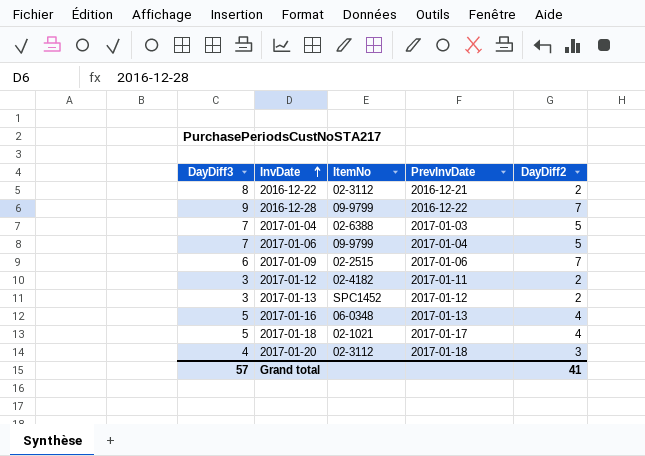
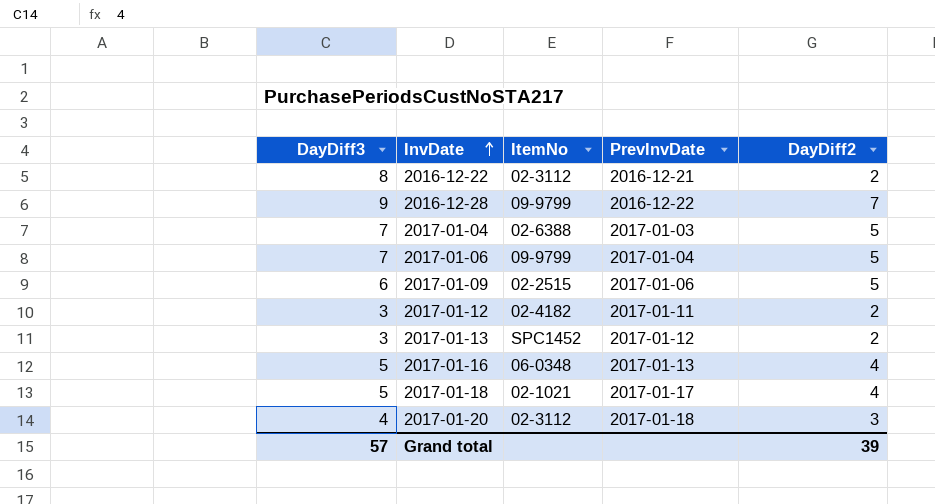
2017-01-09 | DayDiff2: 7 -> 5
Grand total | DayDiff2: 41 -> 39

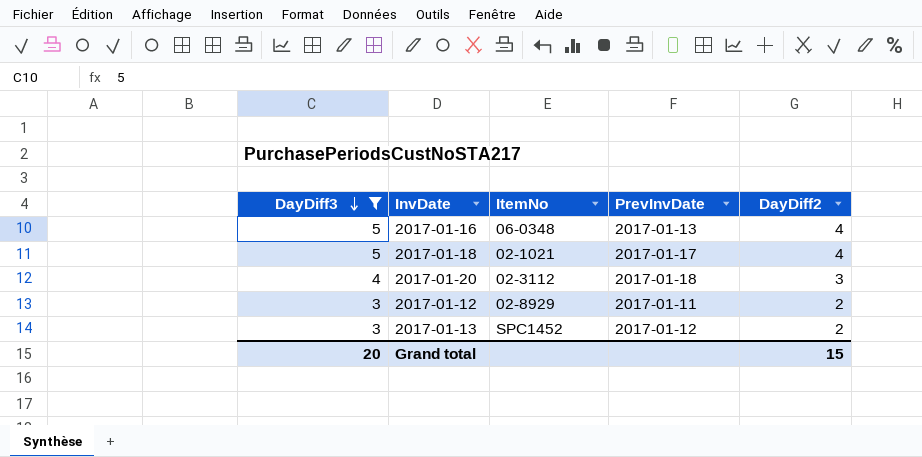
filter: none -> DayDiff3 <= 5
row order: InvDate ascending -> DayDiff3 descending
2017-01-12 | ItemNo: 02-4182 -> 02-8929
Grand total | DayDiff3: 57 -> 20
Grand total | DayDiff2: 39 -> 15

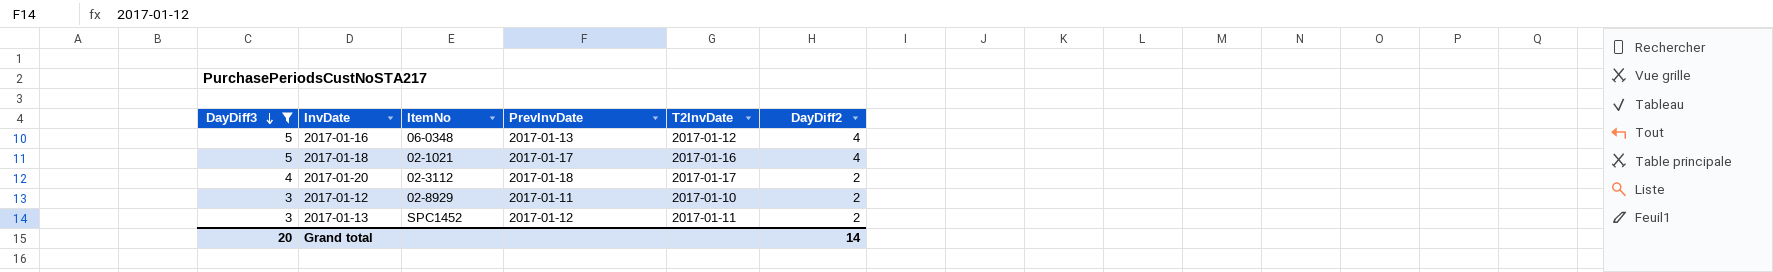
column T2InvDate | position: none -> 5
2017-01-20 | DayDiff2: 3 -> 2
Grand total | DayDiff2: 15 -> 14

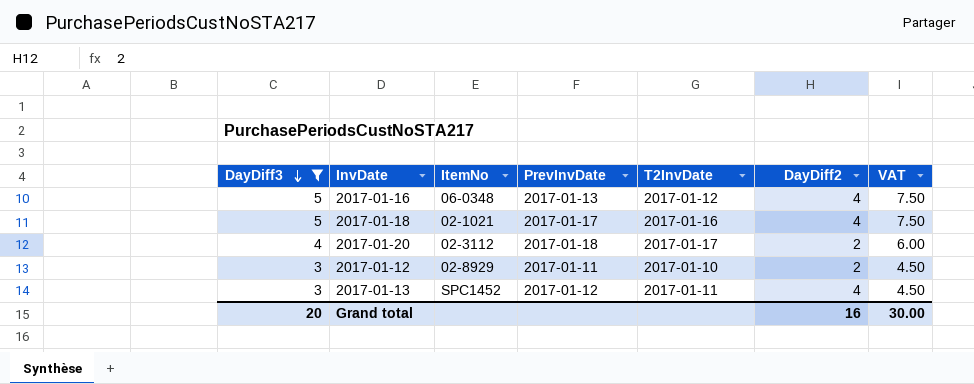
column VAT | formula: none -> [DayDiff3] * 1.5
2017-01-13 | DayDiff2: 2 -> 4
Grand total | DayDiff2: 14 -> 16

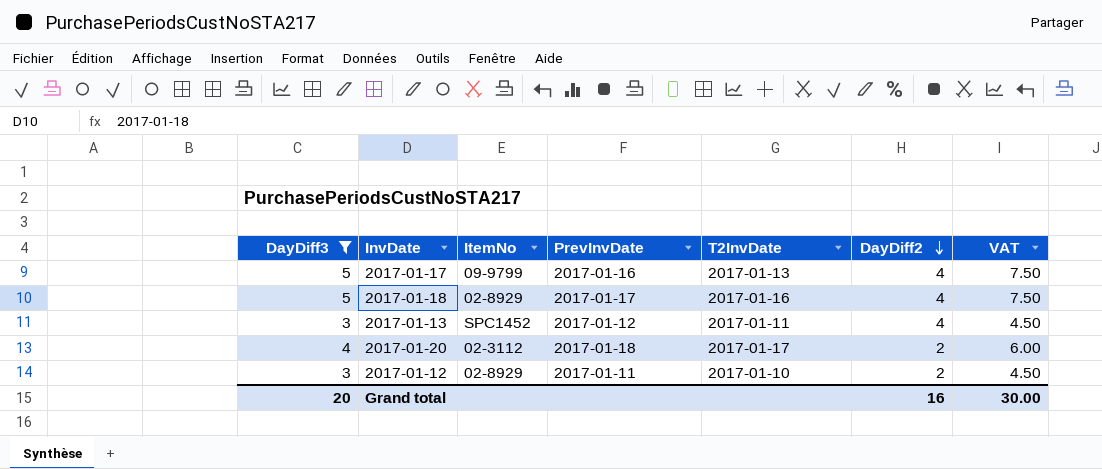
row order: DayDiff3 descending -> DayDiff2 descending
row 2017-01-16: 5 | 06-0348 | 2017-01-13 | 2017-01-12 | 4 | 7.50 -> none
row 2017-01-17: none -> 5 | 09-9799 | 2017-01-16 | 2017-01-13 | 4 | 7.50
2017-01-18 | ItemNo: 02-1021 -> 02-8929

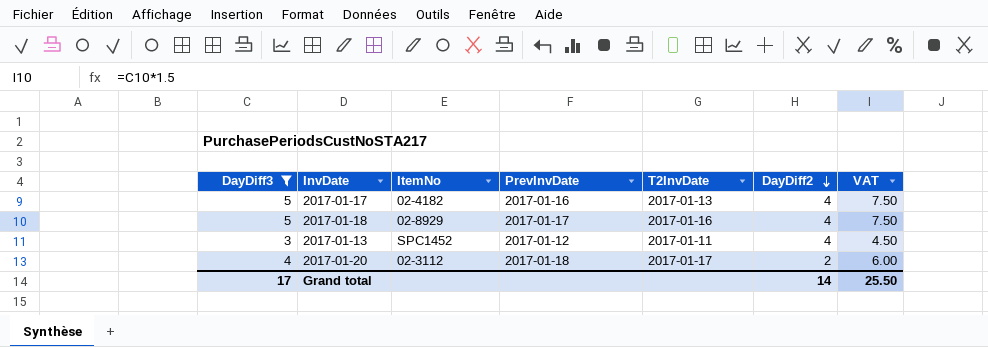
row 2017-01-12: 3 | 02-8929 | 2017-01-11 | 2017-01-10 | 2 | 4.50 -> none
2017-01-17 | ItemNo: 09-9799 -> 02-4182
Grand total | DayDiff3: 20 -> 17
Grand total | DayDiff2: 16 -> 14
Grand total | VAT: 30.00 -> 25.50

